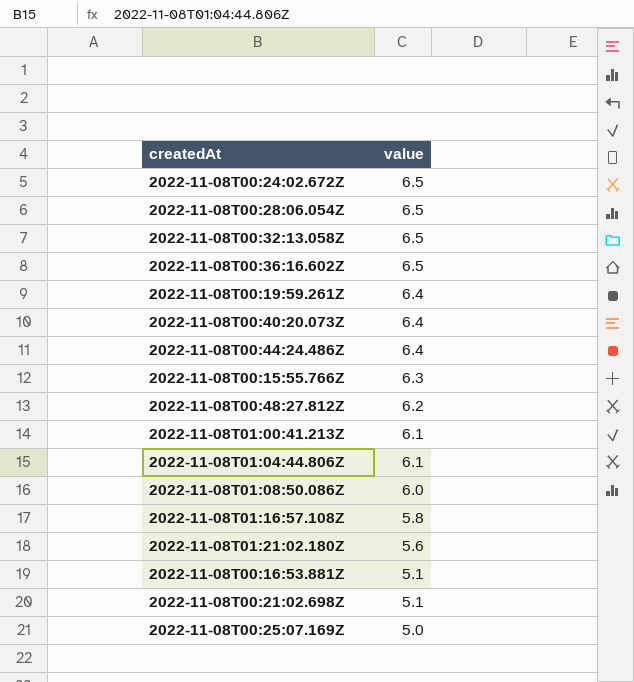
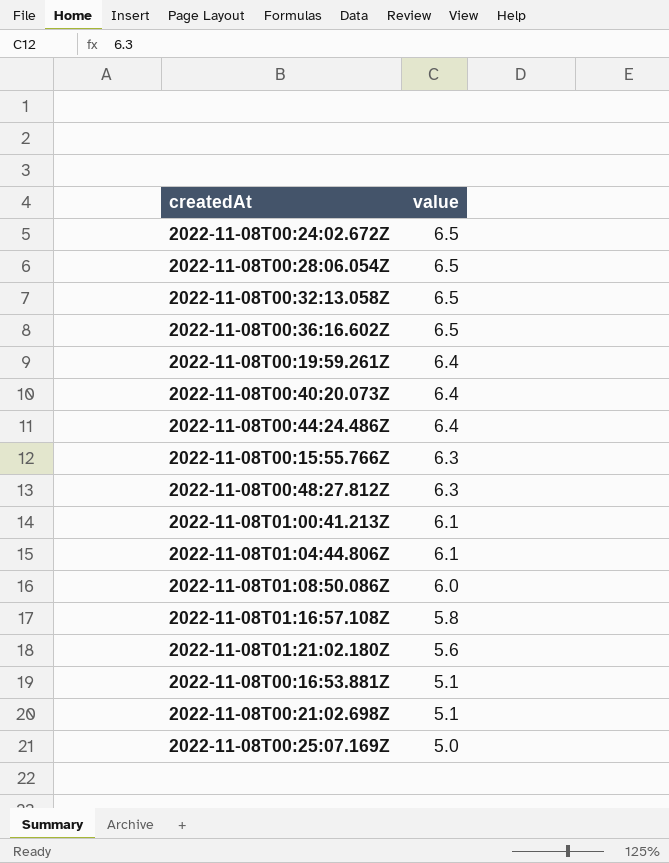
2022-11-08T00:48:27.812Z | value: 6.2 -> 6.3

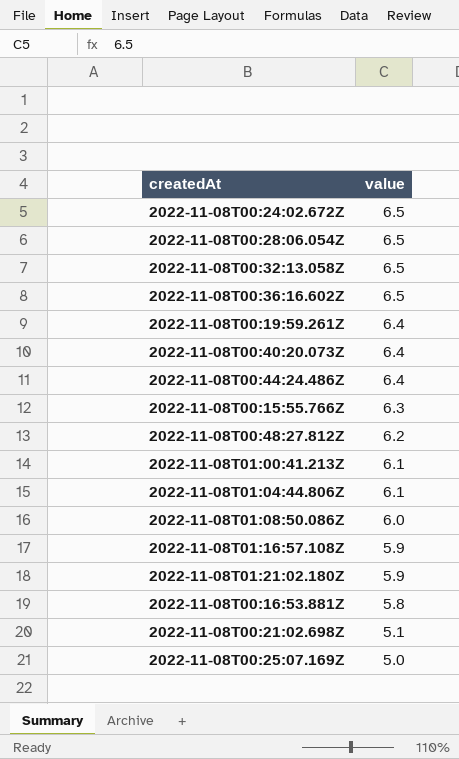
2022-11-08T00:48:27.812Z | value: 6.3 -> 6.2
2022-11-08T01:16:57.108Z | value: 5.8 -> 5.9
2022-11-08T01:21:02.180Z | value: 5.6 -> 5.9
2022-11-08T00:16:53.881Z | value: 5.1 -> 5.8

